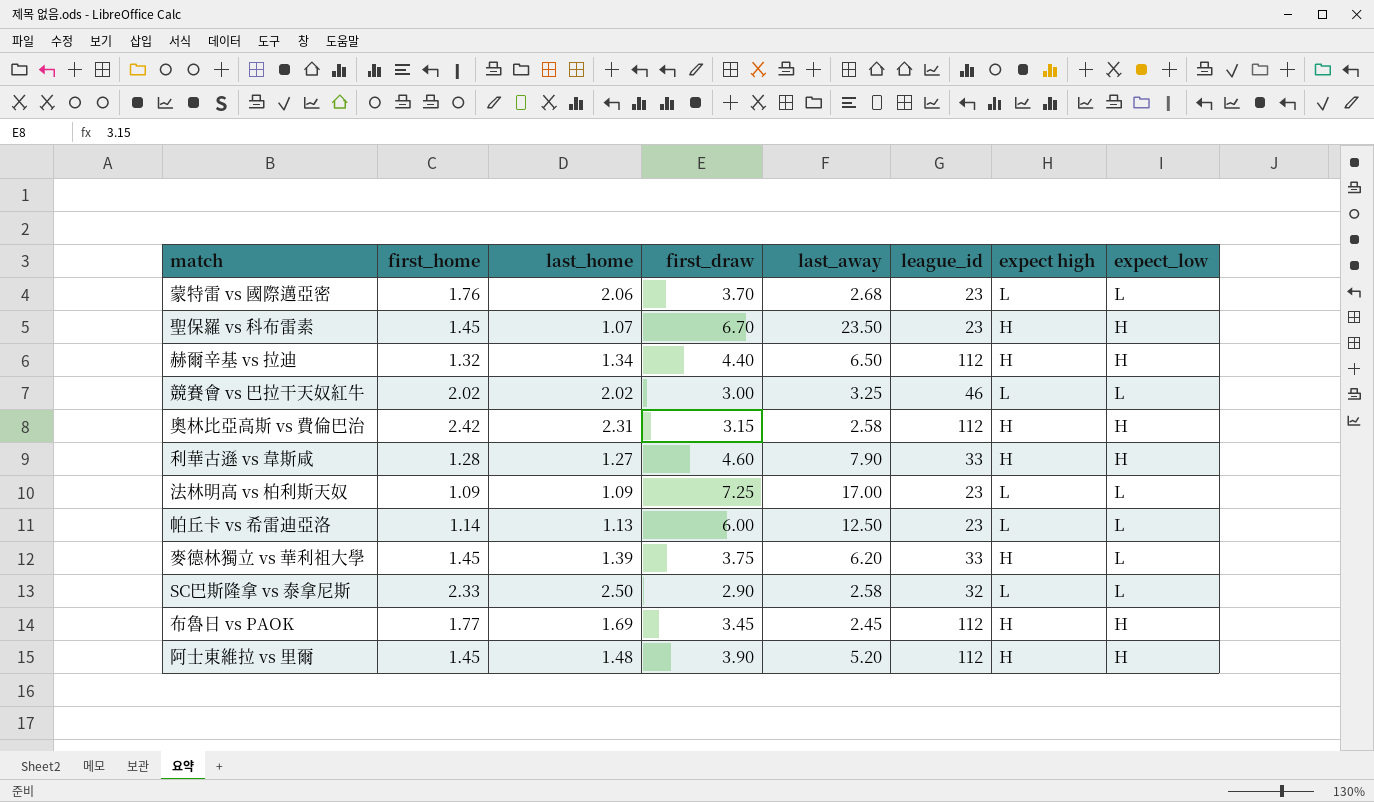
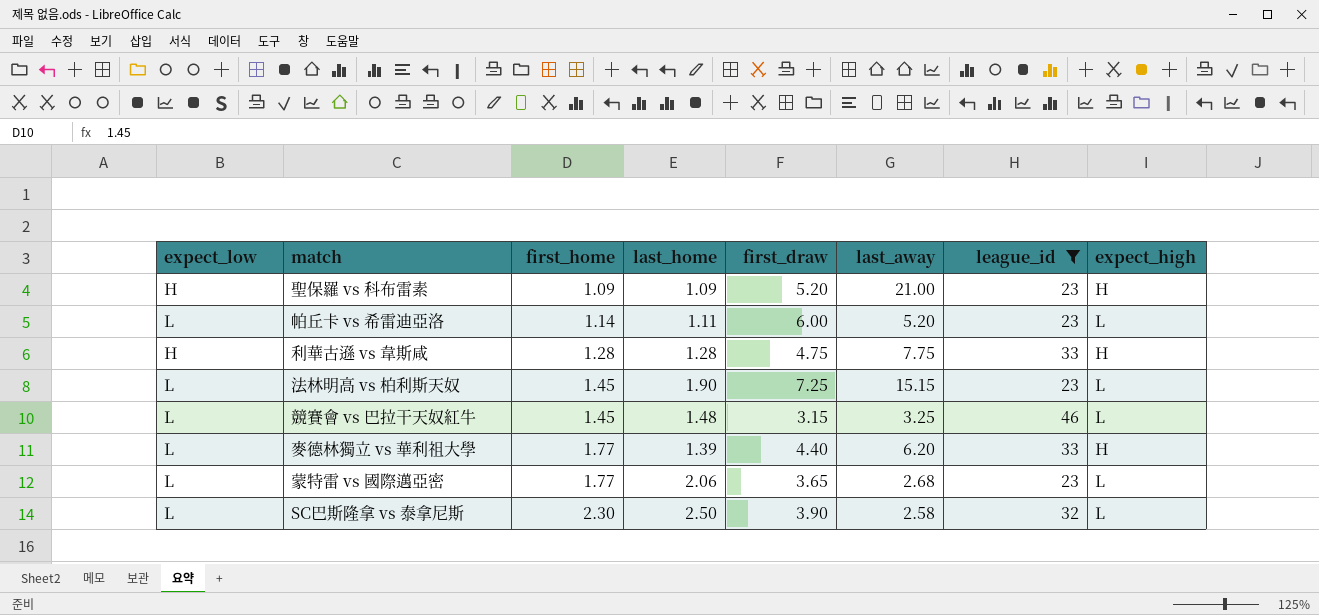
filter: none -> league_id != 112
row order: none -> first_home ascending
column expect_low | position: 8 -> 1
column name: expect high -> expect_high
聖保羅 vs 科布雷素 | first_home: 1.45 -> 1.09
聖保羅 vs 科布雷素 | last_home: 1.07 -> 1.09
聖保羅 vs 科布雷素 | first_draw: 6.70 -> 5.20
聖保羅 vs 科布雷素 | last_away: 23.50 -> 21.00
帕丘卡 vs 希雷迪亞洛 | last_home: 1.13 -> 1.11
帕丘卡 vs 希雷迪亞洛 | last_away: 12.50 -> 5.20
利華古遜 vs 韋斯咸 | last_home: 1.27 -> 1.28
利華古遜 vs 韋斯咸 | first_draw: 4.60 -> 4.75
利華古遜 vs 韋斯咸 | last_away: 7.90 -> 7.75
法林明高 vs 柏利斯天奴 | first_home: 1.09 -> 1.45
法林明高 vs 柏利斯天奴 | last_home: 1.09 -> 1.90
法林明高 vs 柏利斯天奴 | last_away: 17.00 -> 15.15
競賽會 vs 巴拉干天奴紅牛 | first_home: 2.02 -> 1.45
競賽會 vs 巴拉干天奴紅牛 | last_home: 2.02 -> 1.48
競賽會 vs 巴拉干天奴紅牛 | first_draw: 3.00 -> 3.15
麥德林獨立 vs 華利祖大學 | first_home: 1.45 -> 1.77
麥德林獨立 vs 華利祖大學 | first_draw: 3.75 -> 4.40
蒙特雷 vs 國際邁亞密 | first_home: 1.76 -> 1.77
蒙特雷 vs 國際邁亞密 | first_draw: 3.70 -> 3.65
SC巴斯隆拿 vs 泰拿尼斯 | first_home: 2.33 -> 2.30
SC巴斯隆拿 vs 泰拿尼斯 | first_draw: 2.90 -> 3.90

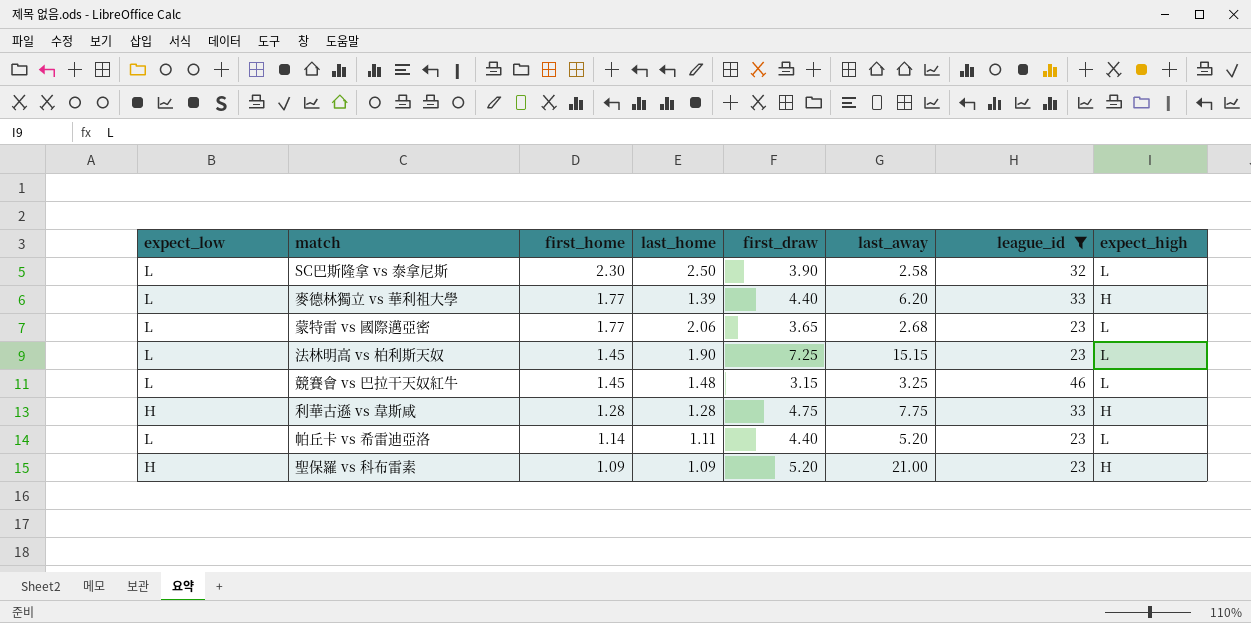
row order: first_home ascending -> first_home descending
帕丘卡 vs 希雷迪亞洛 | first_draw: 6.00 -> 4.40

